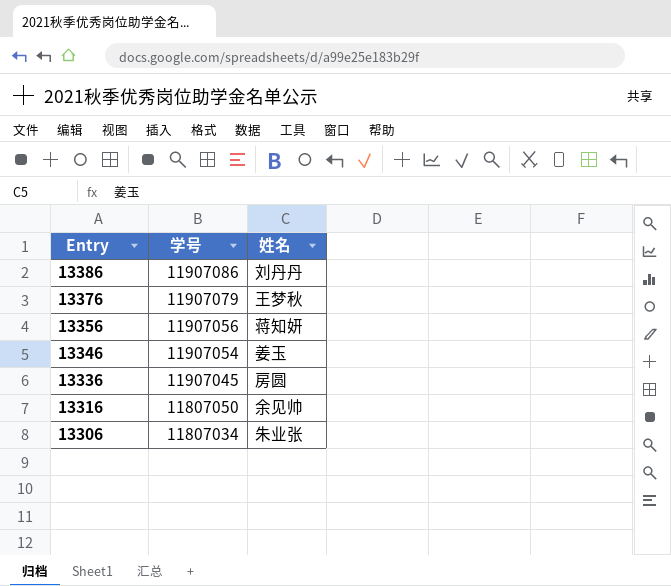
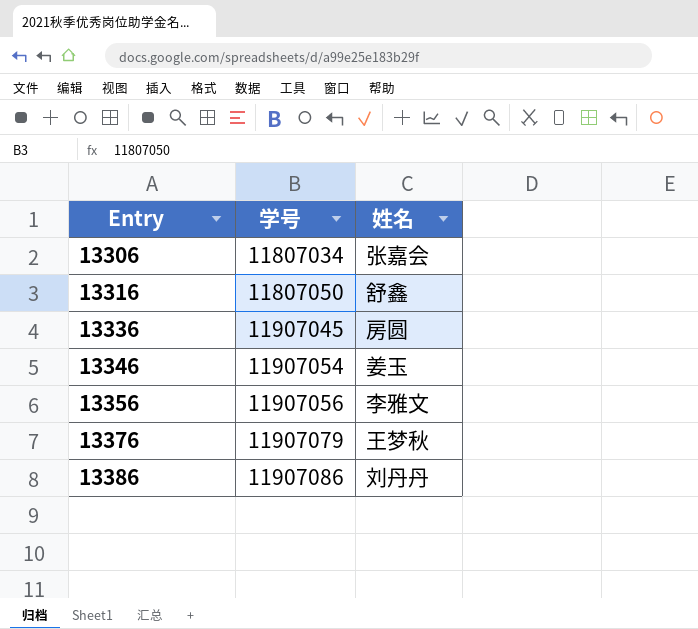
row order: Entry descending -> Entry ascending
13306 | 姓名: 朱业张 -> 张嘉会
13316 | 姓名: 余见帅 -> 舒鑫
13356 | 姓名: 蒋知妍 -> 李雅文

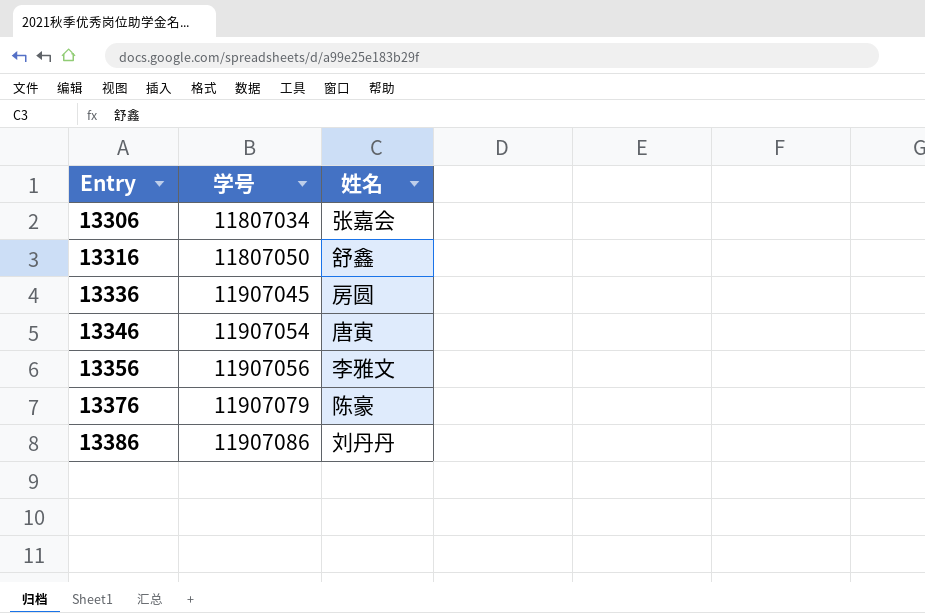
13346 | 姓名: 姜玉 -> 唐寅
13376 | 姓名: 王梦秋 -> 陈豪

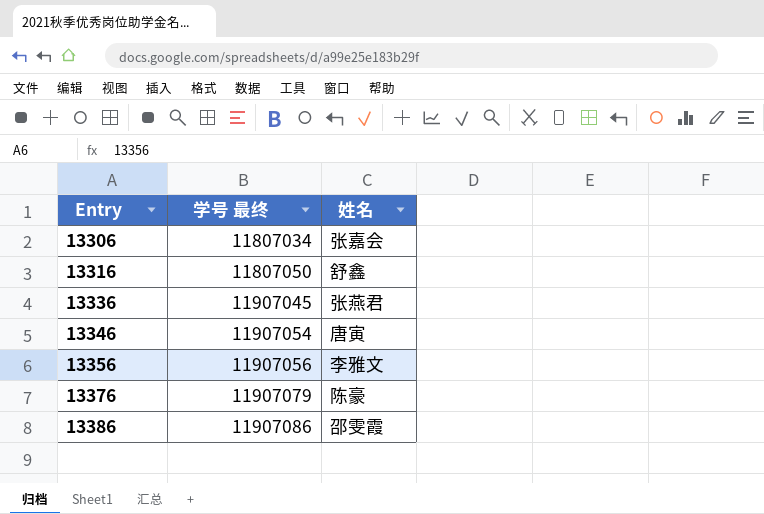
column name: 学号 -> 学号 最终
13336 | 姓名: 房圆 -> 张燕君
13386 | 姓名: 刘丹丹 -> 邵雯霞

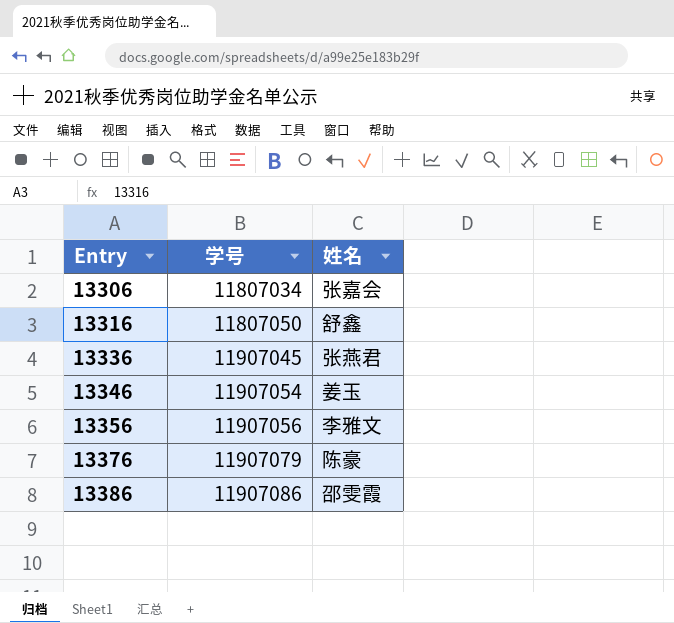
column name: 学号 最终 -> 学号
13346 | 姓名: 唐寅 -> 姜玉

